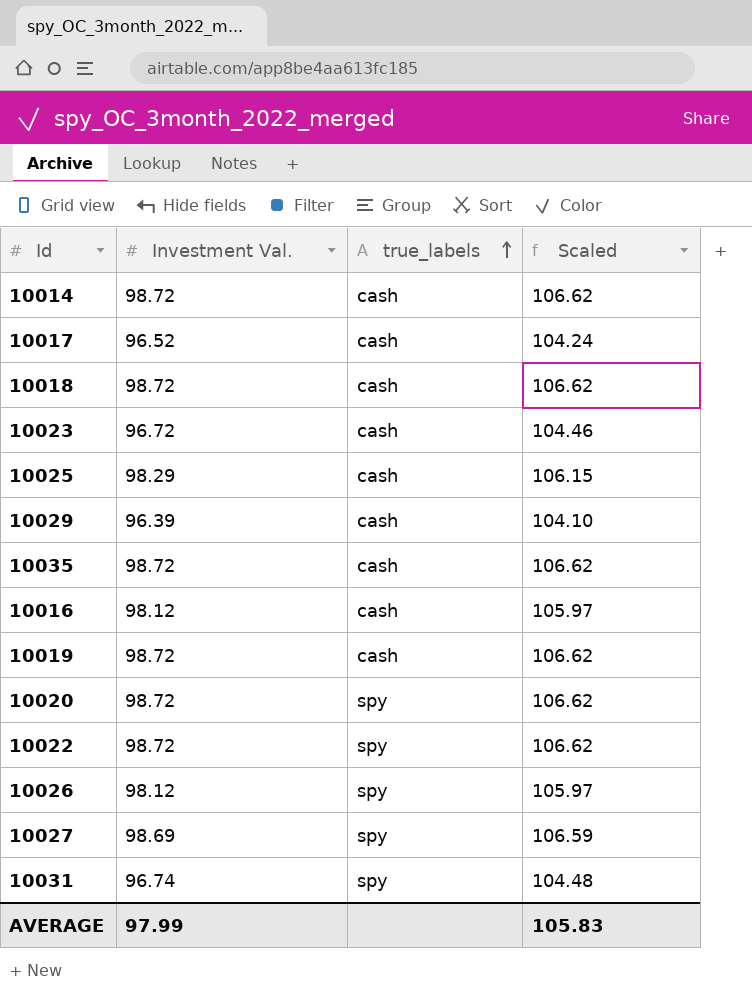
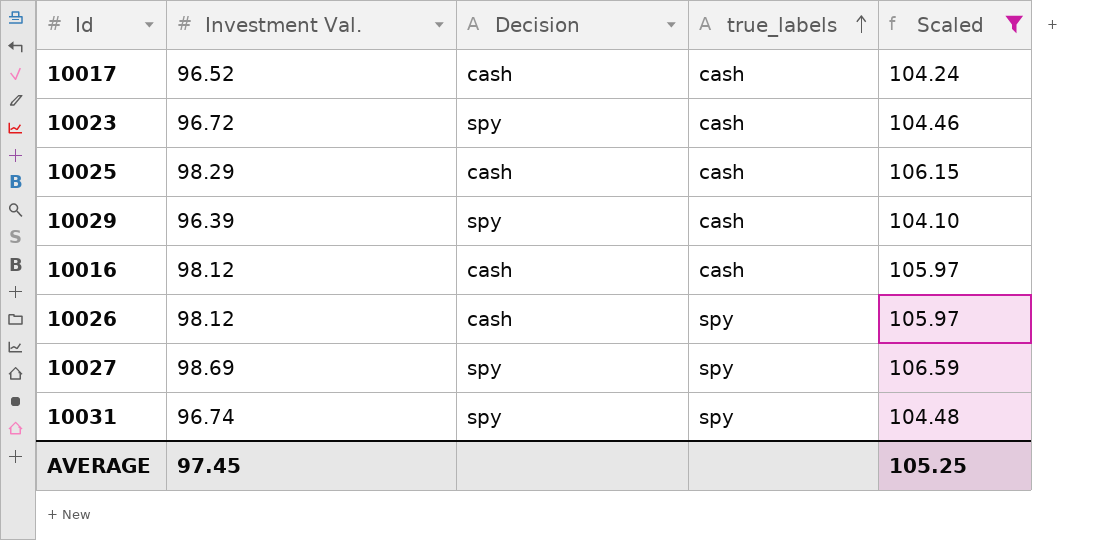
filter: none -> Scaled != 106.62
column Decision | position: none -> 3
AVERAGE | Investment Val.: 97.99 -> 97.45
AVERAGE | Scaled: 105.83 -> 105.25

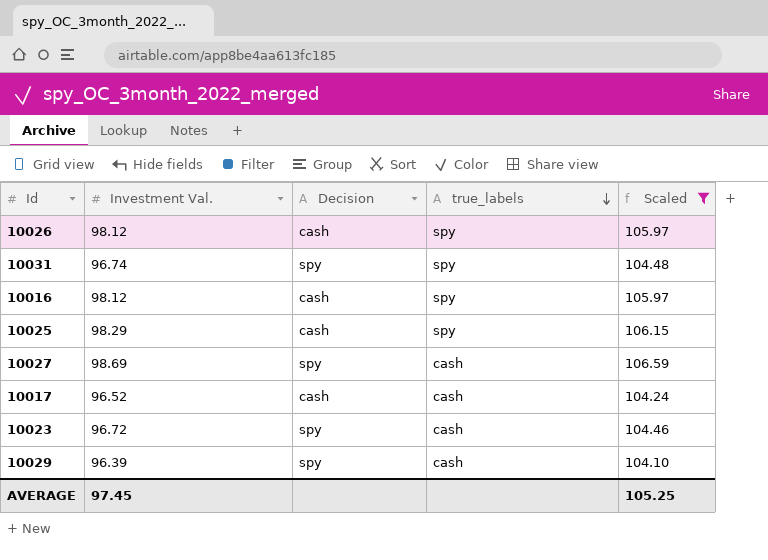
row order: true_labels ascending -> true_labels descending
10016 | true_labels: cash -> spy
10025 | true_labels: cash -> spy
10027 | true_labels: spy -> cash

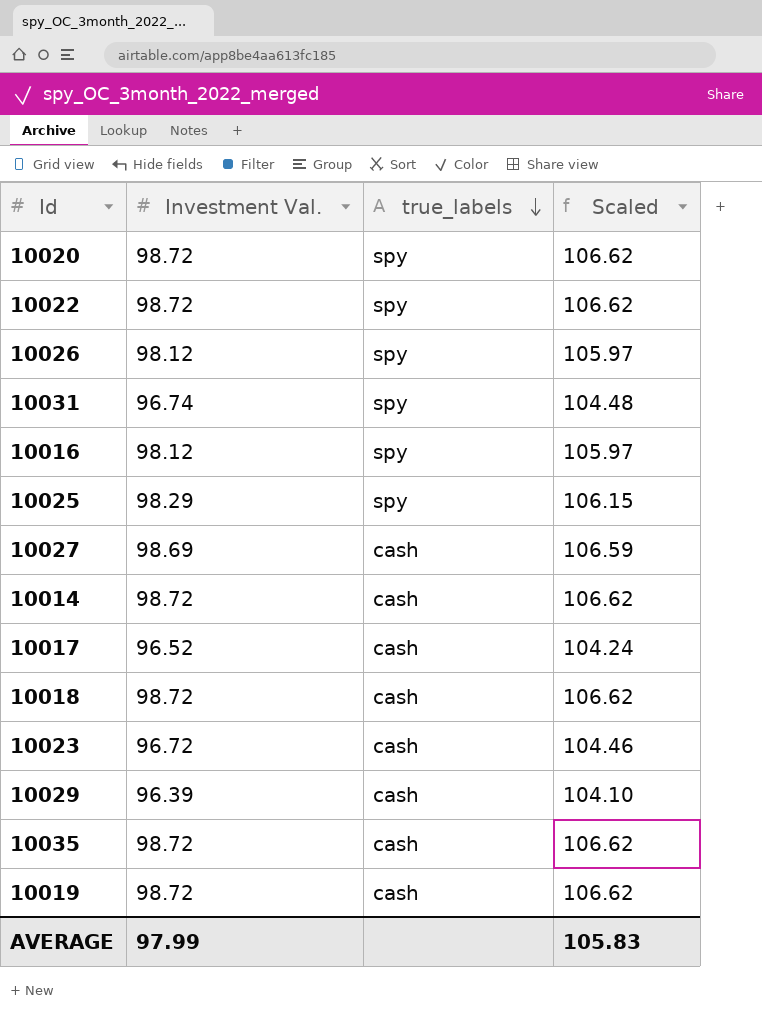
filter: Scaled != 106.62 -> none
column Decision | position: 3 -> none
AVERAGE | Investment Val.: 97.45 -> 97.99
AVERAGE | Scaled: 105.25 -> 105.83

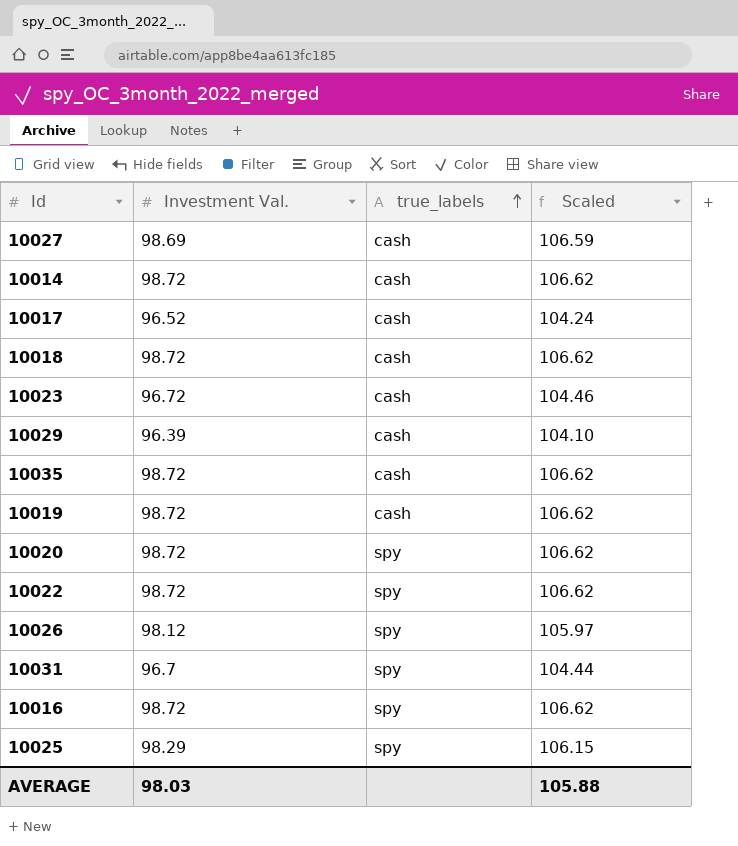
row order: true_labels descending -> true_labels ascending
10031 | Investment Val.: 96.74 -> 96.7
10031 | Scaled: 104.48 -> 104.44
10016 | Investment Val.: 98.12 -> 98.72
10016 | Scaled: 105.97 -> 106.62
AVERAGE | Investment Val.: 97.99 -> 98.03
AVERAGE | Scaled: 105.83 -> 105.88

